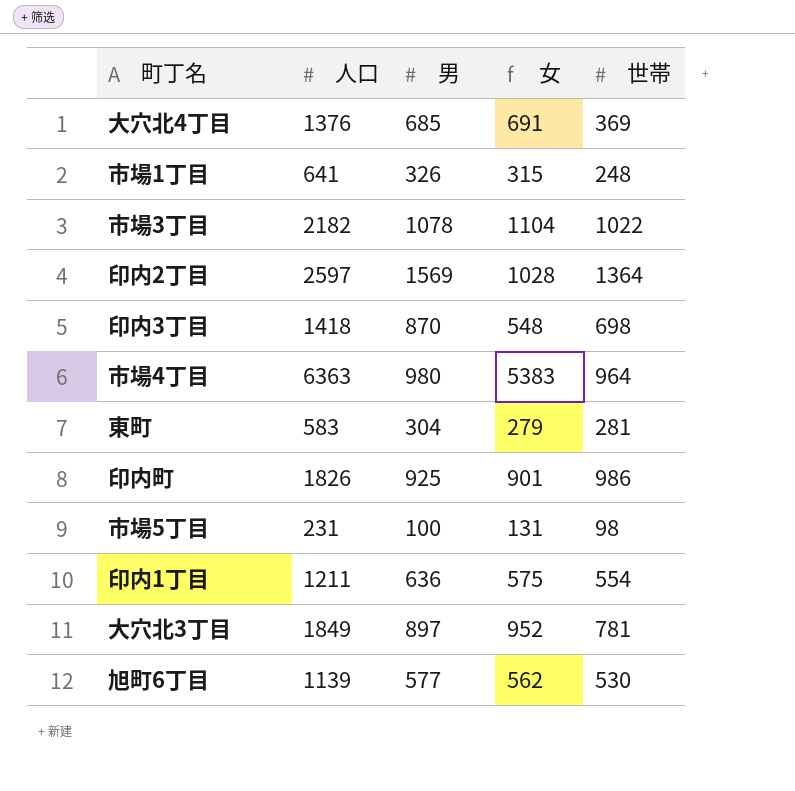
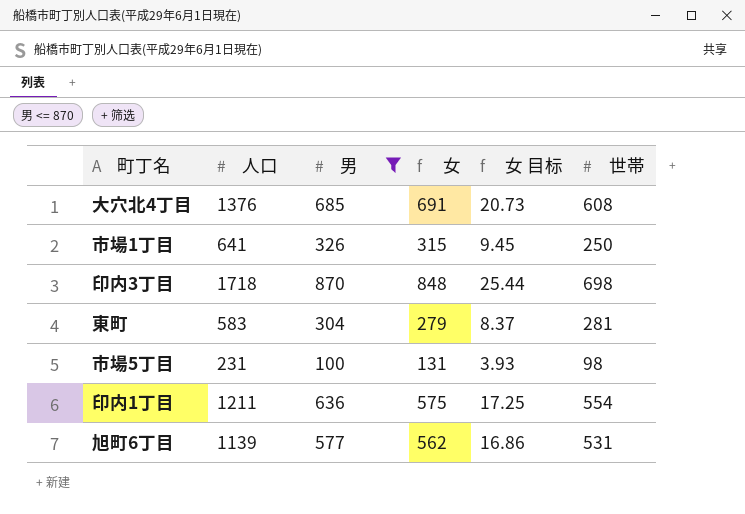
filter: none -> 男 <= 870
column 女 目标 | formula: none -> [女] * 0.03
大穴北4丁目 | 世帯: 369 -> 608
市場1丁目 | 世帯: 248 -> 250
印内3丁目 | 人口: 1418 -> 1718
印内3丁目 | 女: 548 -> 848
旭町6丁目 | 世帯: 530 -> 531

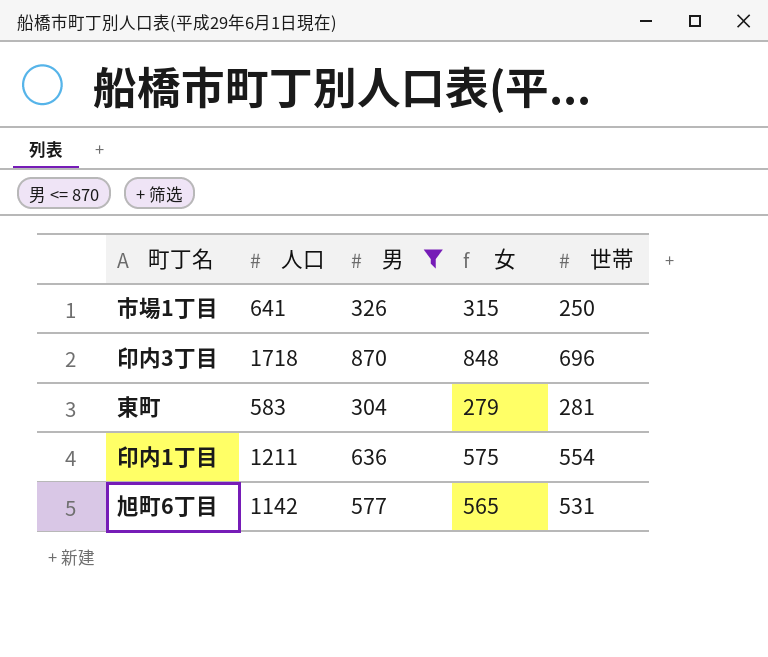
column 女 目标 | formula: [女] * 0.03 -> none
row 大穴北4丁目: 1376 | 685 | 691 | 20.73 | 608 -> none
row 市場5丁目: 231 | 100 | 131 | 3.93 | 98 -> none
印内3丁目 | 世帯: 698 -> 696
旭町6丁目 | 人口: 1139 -> 1142
旭町6丁目 | 女: 562 -> 565

